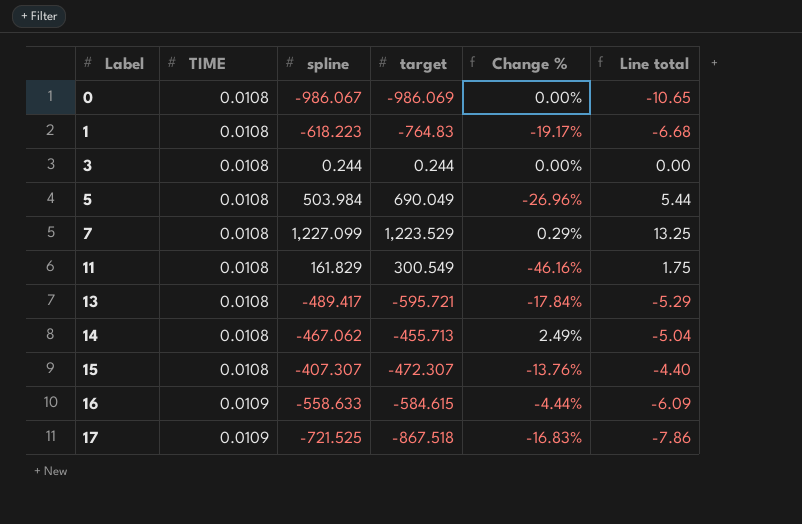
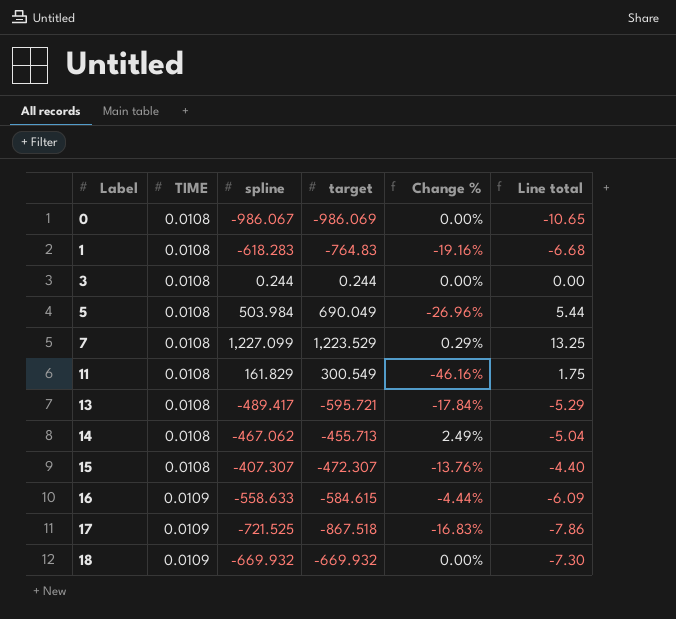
1 | spline: -618.223 -> -618.283
1 | Change %: -19.17% -> -19.16%
row 18: none -> 0.0109 | -669.932 | -669.932 | 0.00% | -7.30

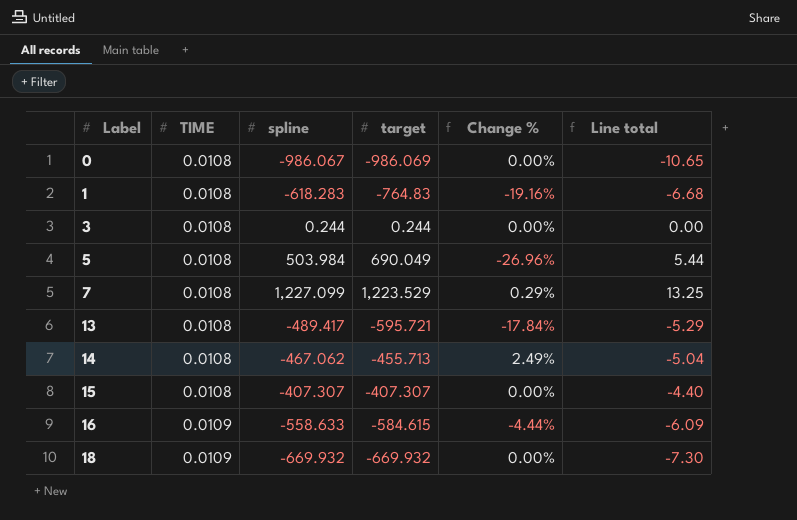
row 11: 0.0108 | 161.829 | 300.549 | -46.16% | 1.75 -> none
row 17: 0.0109 | -721.525 | -867.518 | -16.83% | -7.86 -> none
15 | target: -472.307 -> -407.307
15 | Change %: -13.76% -> 0.00%

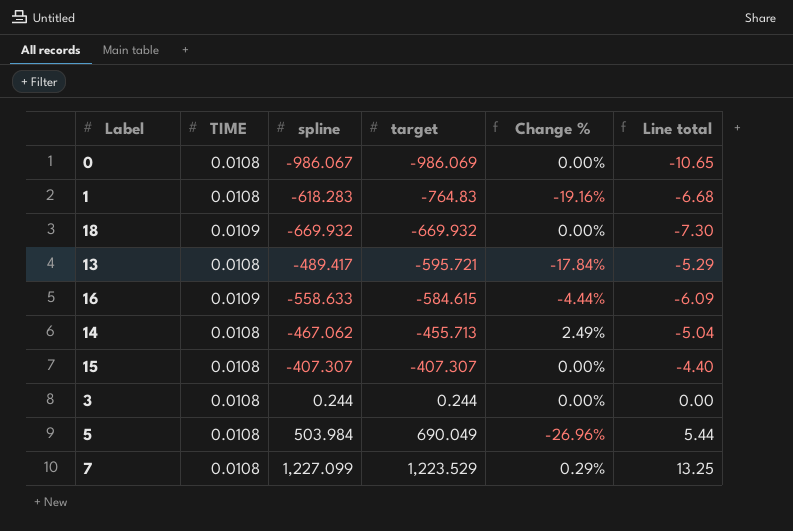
row order: Label ascending -> target ascending

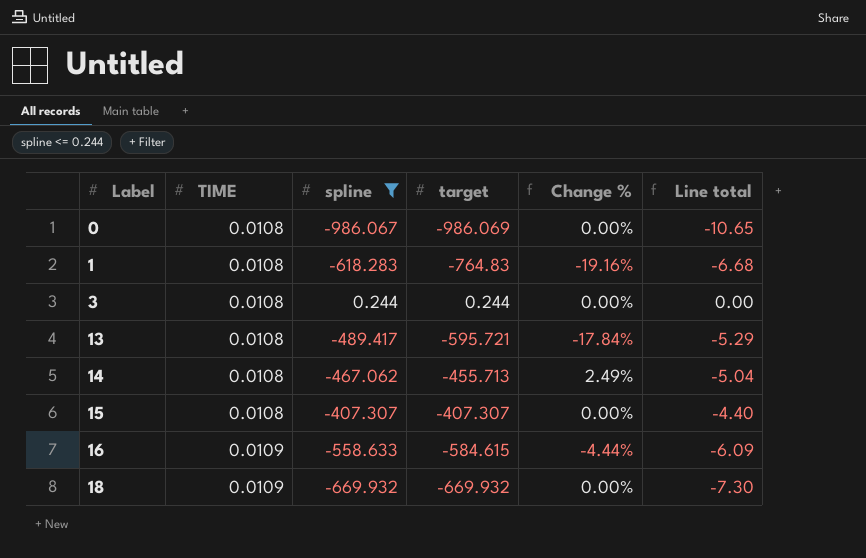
filter: none -> spline <= 0.244
row order: target ascending -> Label ascending

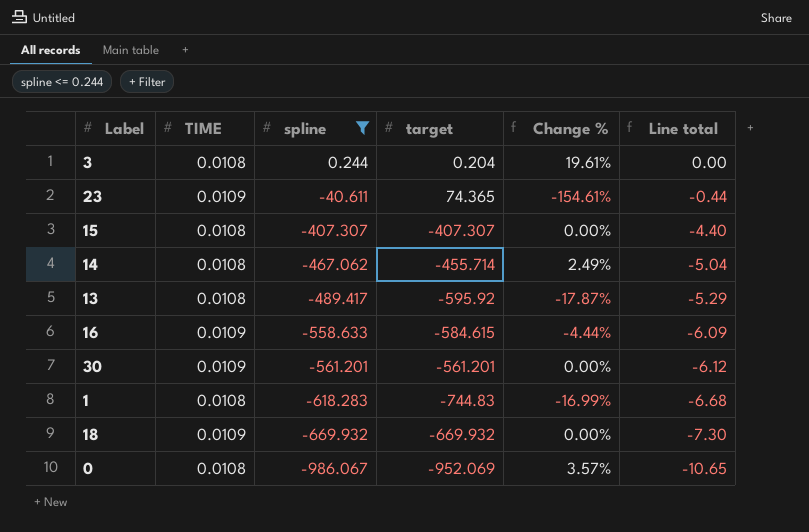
row order: Label ascending -> spline descending
3 | target: 0.244 -> 0.204
3 | Change %: 0.00% -> 19.61%
row 23: none -> 0.0109 | -40.611 | 74.365 | -154.61% | -0.44
14 | target: -455.713 -> -455.714
13 | target: -595.721 -> -595.92
13 | Change %: -17.84% -> -17.87%
row 30: none -> 0.0109 | -561.201 | -561.201 | 0.00% | -6.12
1 | target: -764.83 -> -744.83
1 | Change %: -19.16% -> -16.99%
0 | target: -986.069 -> -952.069
0 | Change %: 0.00% -> 3.57%

